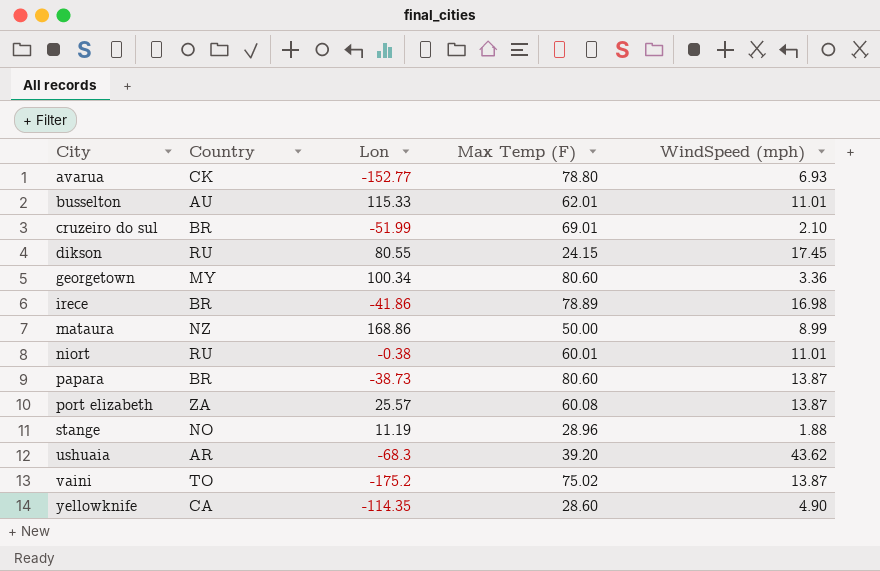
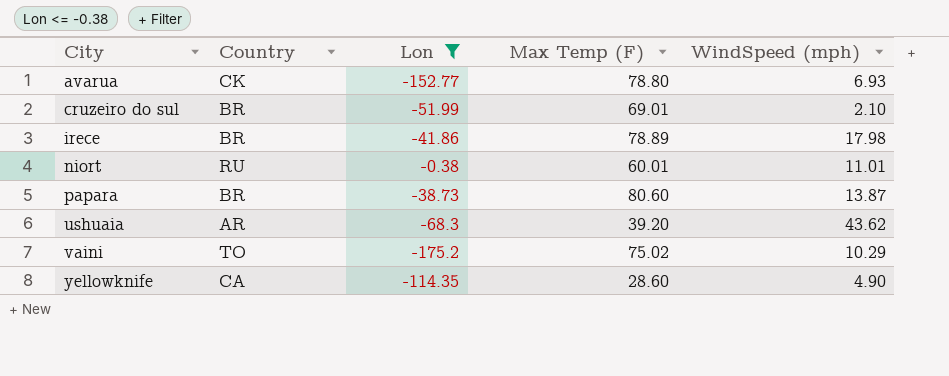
filter: none -> Lon <= -0.38
irece | WindSpeed (mph): 16.98 -> 17.98
vaini | WindSpeed (mph): 13.87 -> 10.29

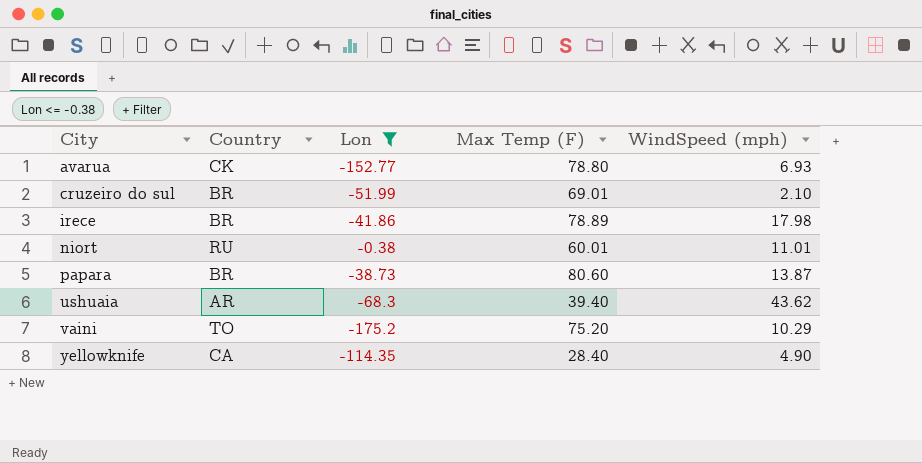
ushuaia | Max Temp (F): 39.20 -> 39.40
vaini | Max Temp (F): 75.02 -> 75.20
yellowknife | Max Temp (F): 28.60 -> 28.40

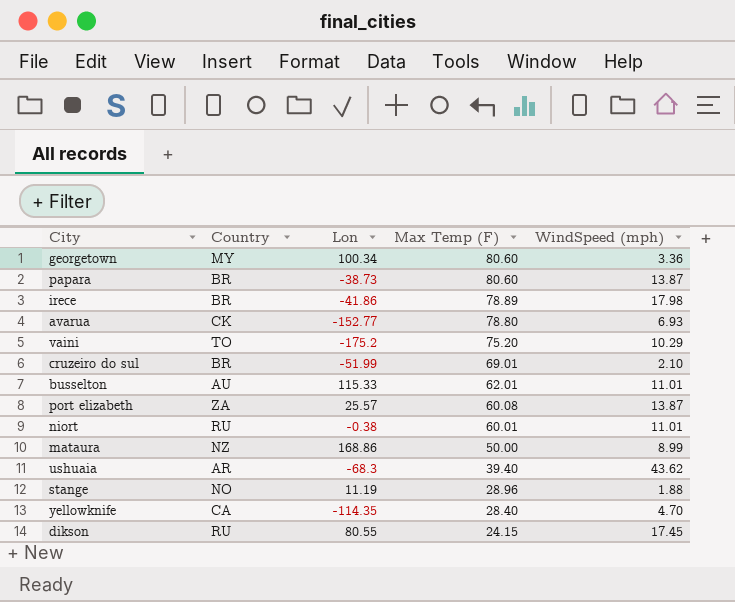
filter: Lon <= -0.38 -> none
row order: City ascending -> Max Temp (F) descending
yellowknife | WindSpeed (mph): 4.90 -> 4.70

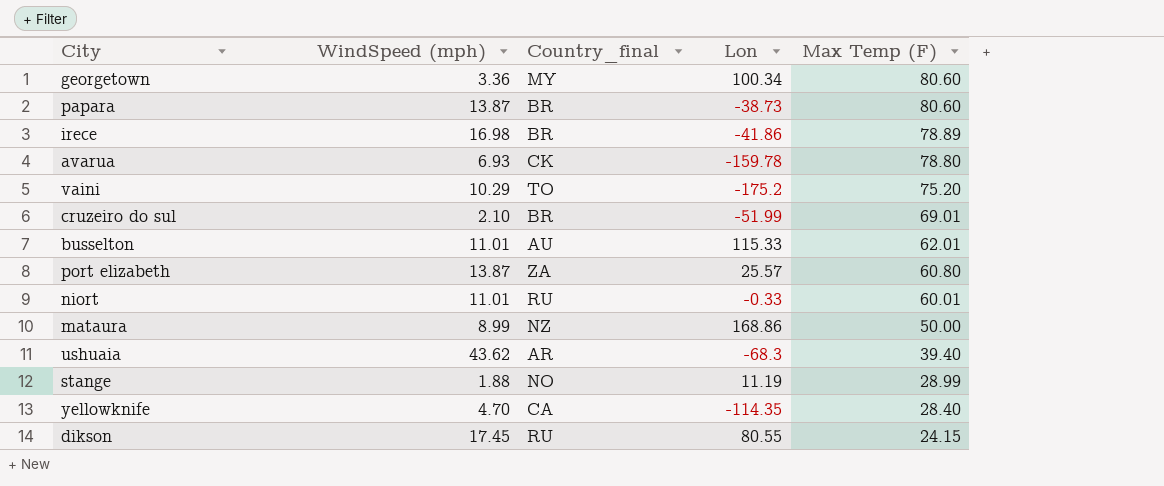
column WindSpeed (mph) | position: 5 -> 2
column name: Country -> Country_final
irece | WindSpeed (mph): 17.98 -> 16.98
avarua | Lon: -152.77 -> -159.78
port elizabeth | Max Temp (F): 60.08 -> 60.80
niort | Lon: -0.38 -> -0.33
stange | Max Temp (F): 28.96 -> 28.99

